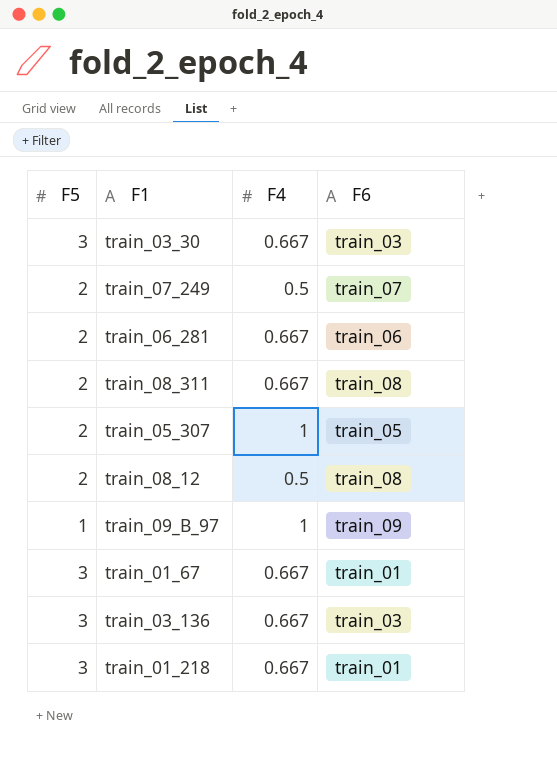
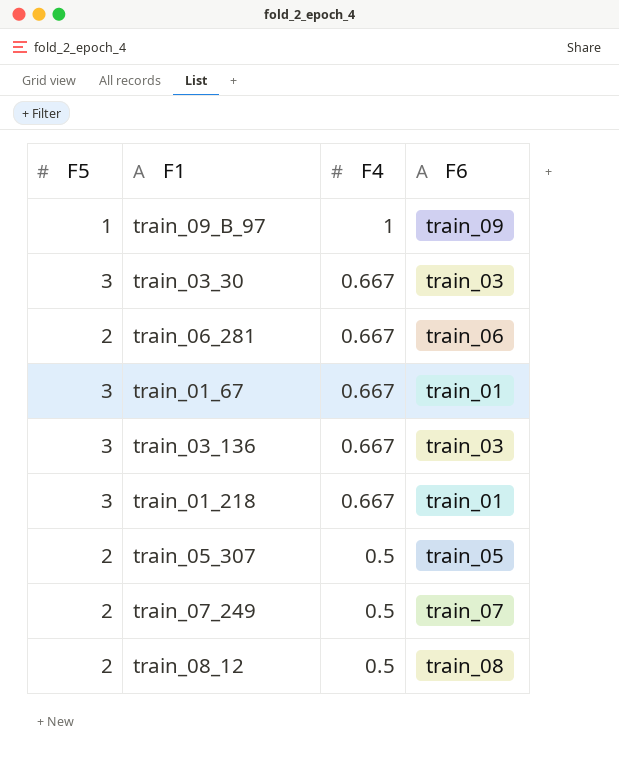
row order: none -> F4 descending
row train_08_311: 2 | 0.667 | train_08 -> none
train_05_307 | F4: 1 -> 0.5

